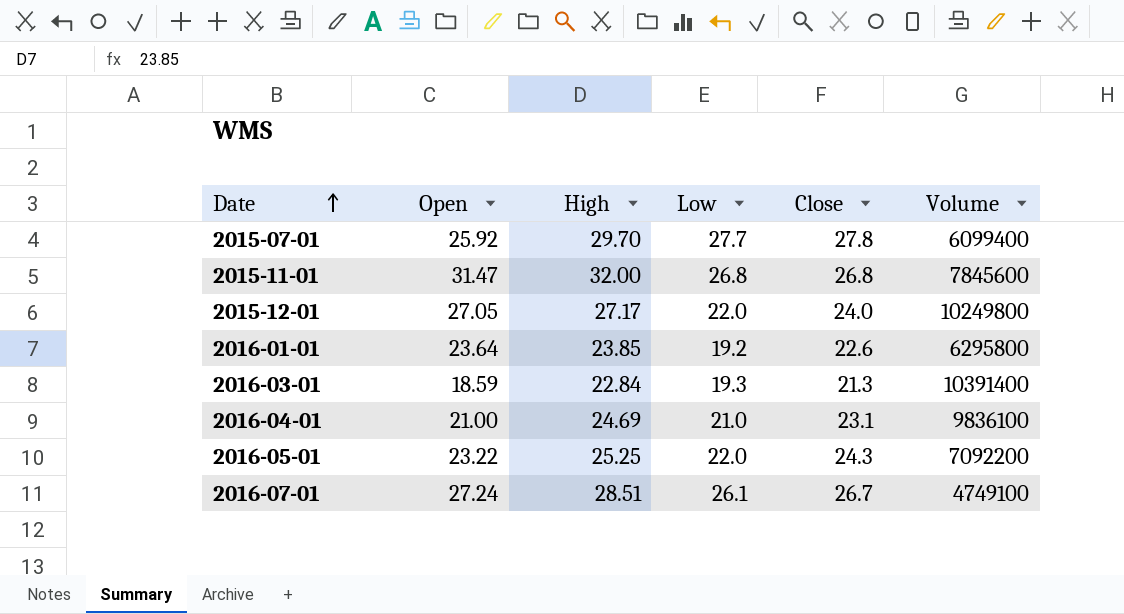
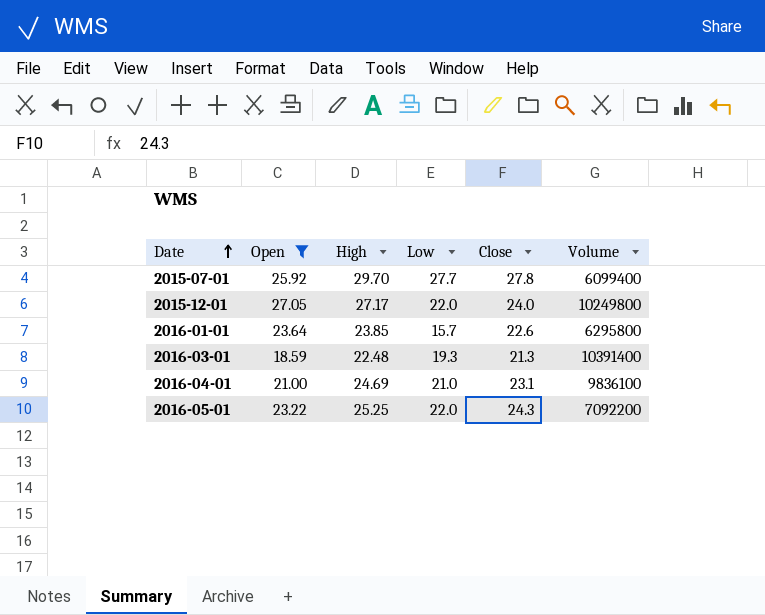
filter: none -> Open <= 27.05
2016-01-01 | Low: 19.2 -> 15.7
2016-03-01 | High: 22.84 -> 22.48

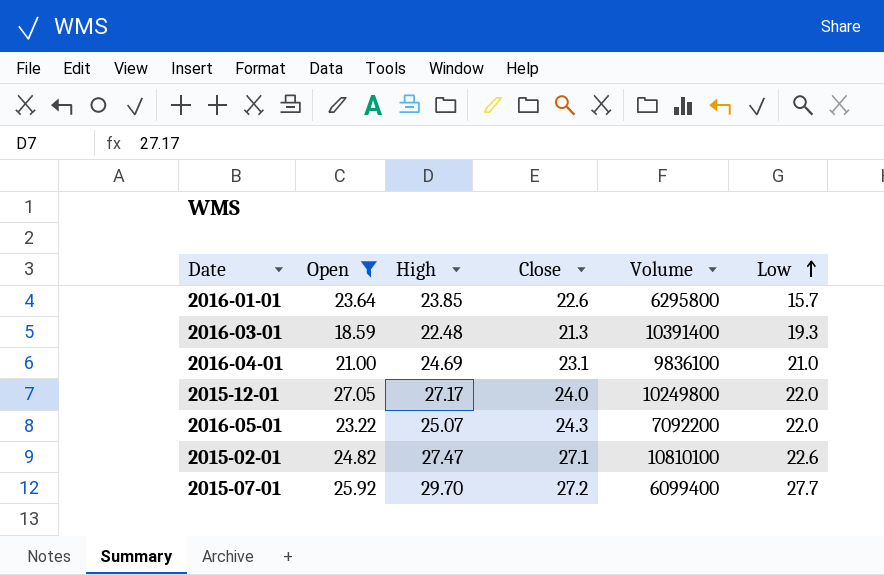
row order: Date ascending -> Low ascending
column Low | position: 4 -> 6
2016-05-01 | High: 25.25 -> 25.07
row 2015-02-01: none -> 24.82 | 27.47 | 27.1 | 10810100 | 22.6
2015-07-01 | Close: 27.8 -> 27.2

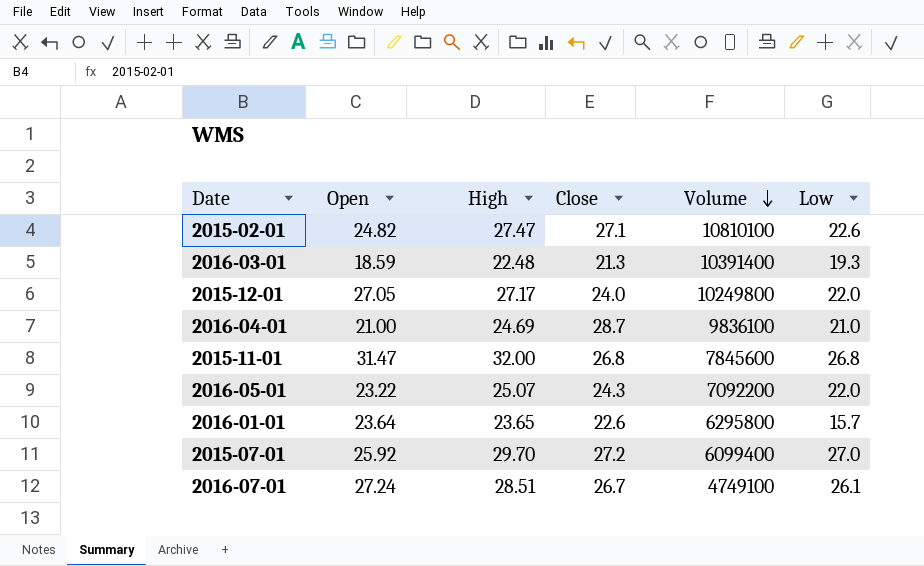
filter: Open <= 27.05 -> none
row order: Low ascending -> Volume descending
2016-04-01 | Close: 23.1 -> 28.7
2016-01-01 | High: 23.85 -> 23.65
2015-07-01 | Low: 27.7 -> 27.0

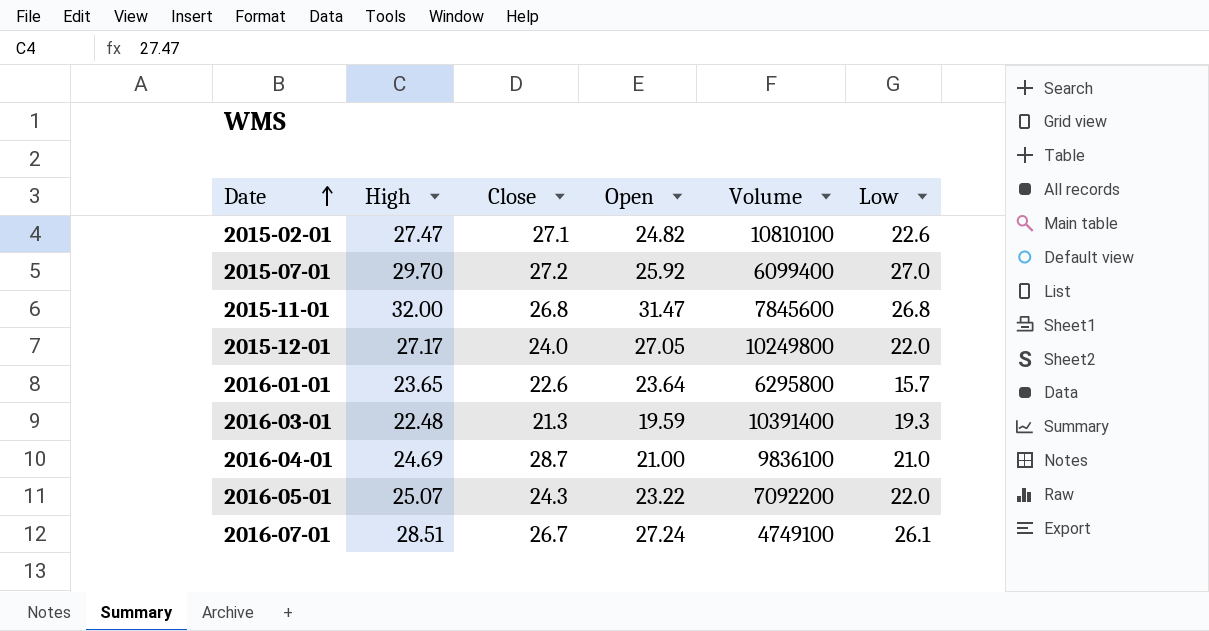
row order: Volume descending -> Date ascending
column Open | position: 2 -> 4
2016-03-01 | Open: 18.59 -> 19.59

